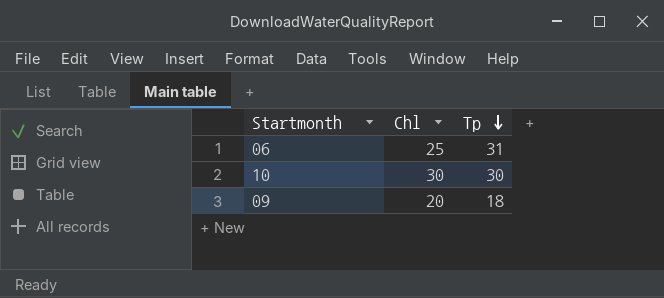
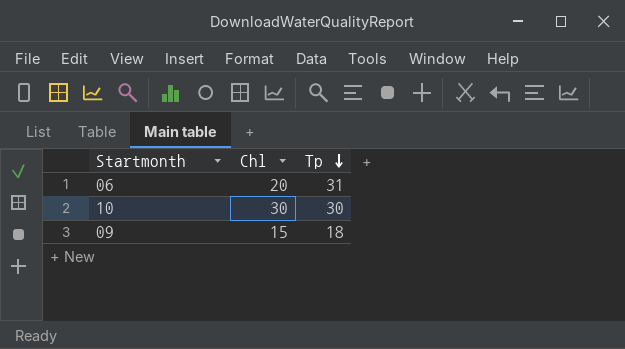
06 | Chl: 25 -> 20
09 | Chl: 20 -> 15

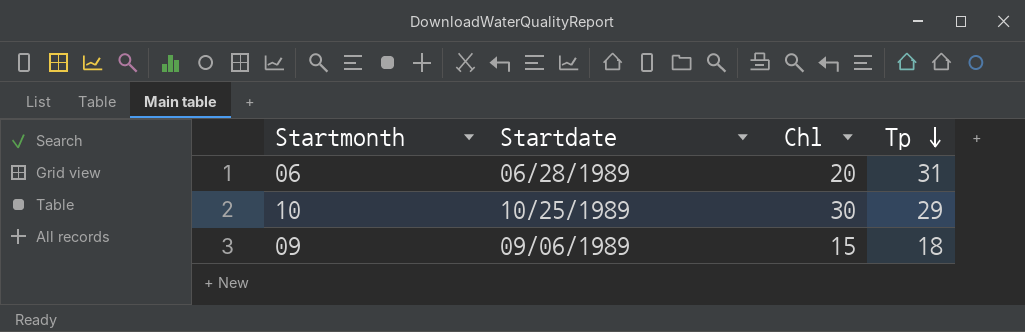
column Startdate | position: none -> 2
10 | Tp: 30 -> 29

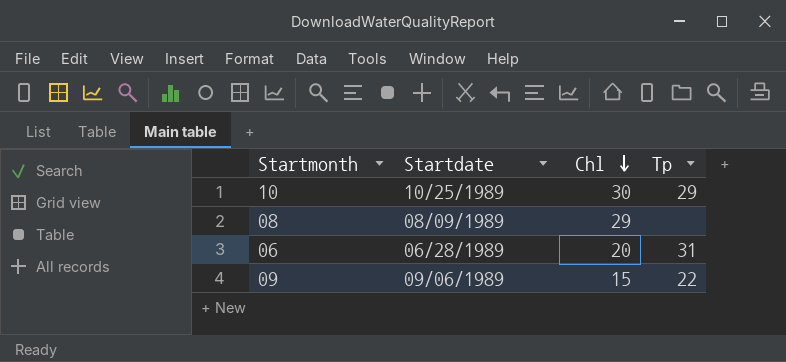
row order: Tp descending -> Chl descending
row 08: none -> 08/09/1989 | 29 | none
09 | Tp: 18 -> 22

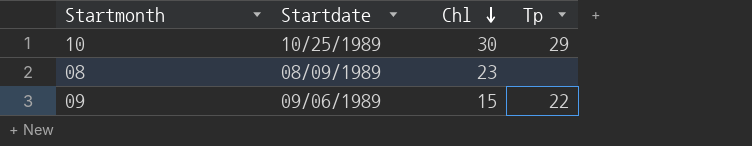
row 06: 06/28/1989 | 20 | 31 -> none
08 | Chl: 29 -> 23

